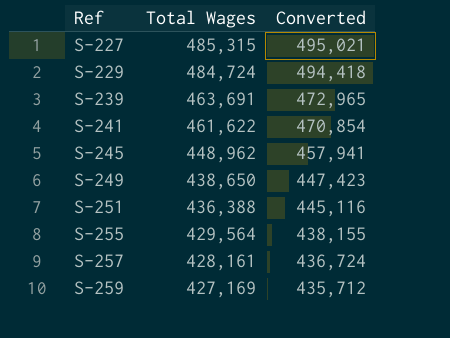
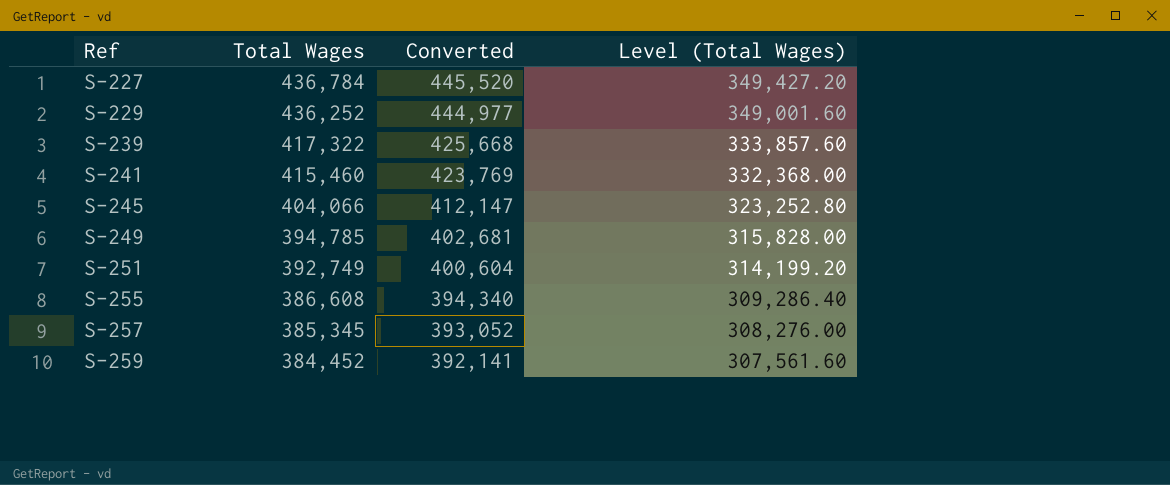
column Level (Total Wages) | formula: none -> [Total Wages] * 0.8
S-227 | Total Wages: 485,315 -> 436,784
S-227 | Converted: 495,021 -> 445,520
S-229 | Total Wages: 484,724 -> 436,252
S-229 | Converted: 494,418 -> 444,977
S-239 | Total Wages: 463,691 -> 417,322
S-239 | Converted: 472,965 -> 425,668
S-241 | Total Wages: 461,622 -> 415,460
S-241 | Converted: 470,854 -> 423,769
S-245 | Total Wages: 448,962 -> 404,066
S-245 | Converted: 457,941 -> 412,147
S-249 | Total Wages: 438,650 -> 394,785
S-249 | Converted: 447,423 -> 402,681
S-251 | Total Wages: 436,388 -> 392,749
S-251 | Converted: 445,116 -> 400,604
S-255 | Total Wages: 429,564 -> 386,608
S-255 | Converted: 438,155 -> 394,340
S-257 | Total Wages: 428,161 -> 385,345
S-257 | Converted: 436,724 -> 393,052
S-259 | Total Wages: 427,169 -> 384,452
S-259 | Converted: 435,712 -> 392,141

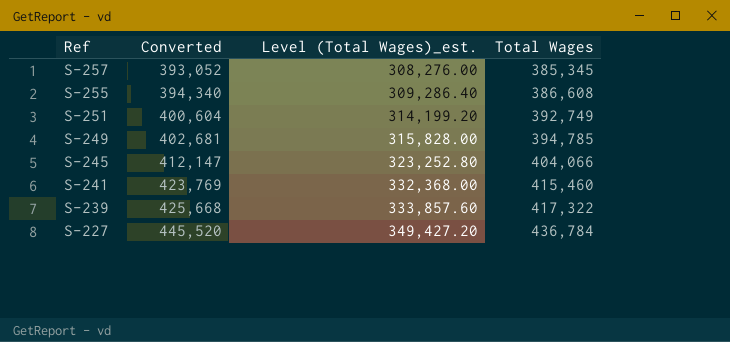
row order: Ref ascending -> Ref descending
column name: Level (Total Wages) -> Level (Total Wages)_est.
column Total Wages | position: 2 -> 4
row S-229: 436,252 | 444,977 | 349,001.60 -> none
row S-259: 384,452 | 392,141 | 307,561.60 -> none

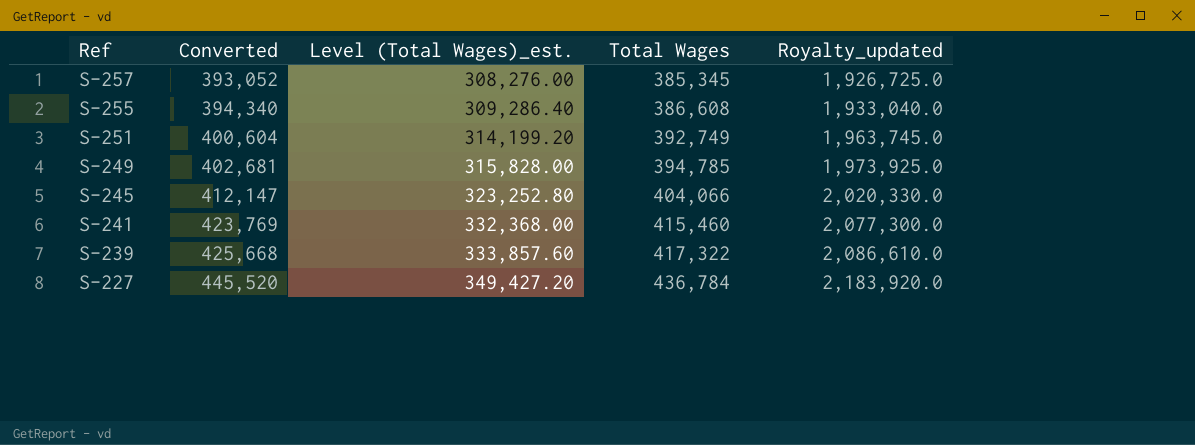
column Royalty_updated | formula: none -> [Total Wages] * 5

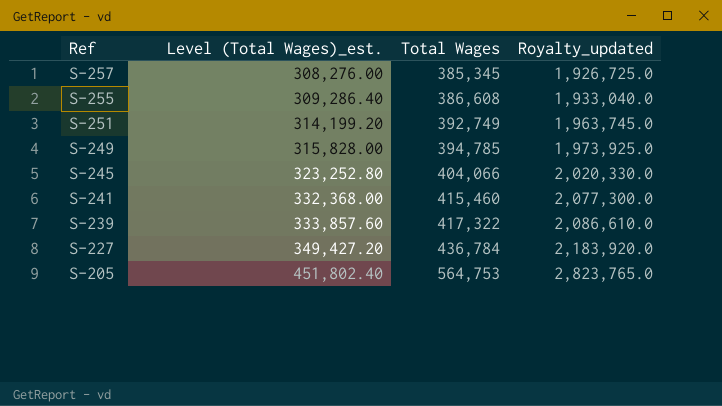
column Converted | formula: [Total Wages] * 1.02 -> none
row S-205: none -> 451,802.40 | 564,753 | 2,823,765.0

